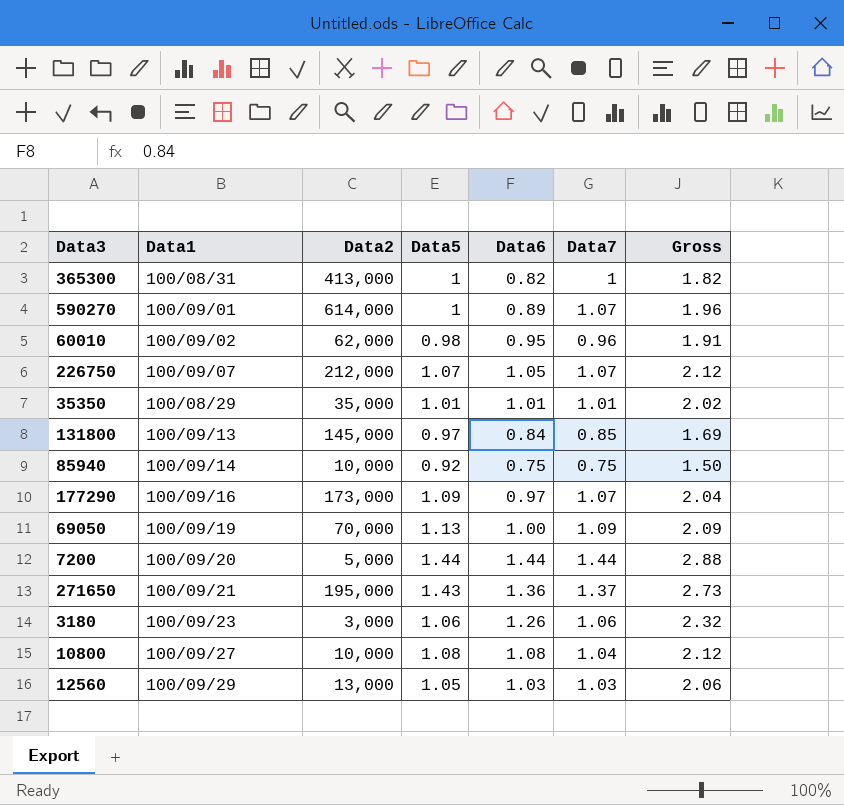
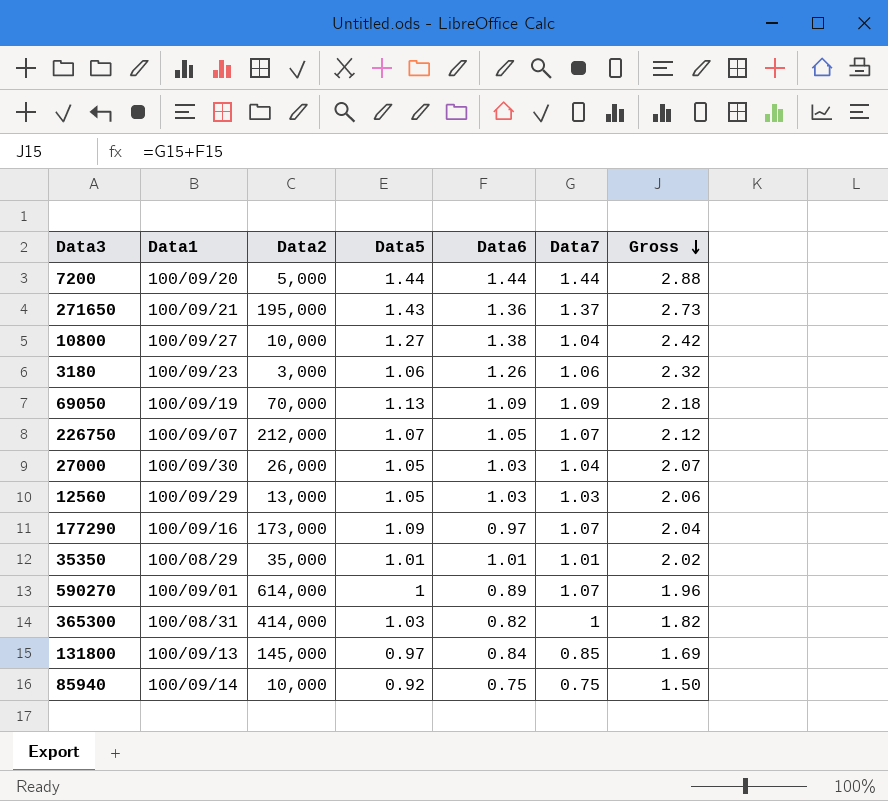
row order: none -> Gross descending
row 60010: 100/09/02 | 62,000 | 0.98 | 0.95 | 0.96 | 1.91 -> none
10800 | Data5: 1.08 -> 1.27
10800 | Data6: 1.08 -> 1.38
10800 | Gross: 2.12 -> 2.42
69050 | Data6: 1.00 -> 1.09
69050 | Gross: 2.09 -> 2.18
row 27000: none -> 100/09/30 | 26,000 | 1.05 | 1.03 | 1.04 | 2.07
365300 | Data2: 413,000 -> 414,000
365300 | Data5: 1 -> 1.03

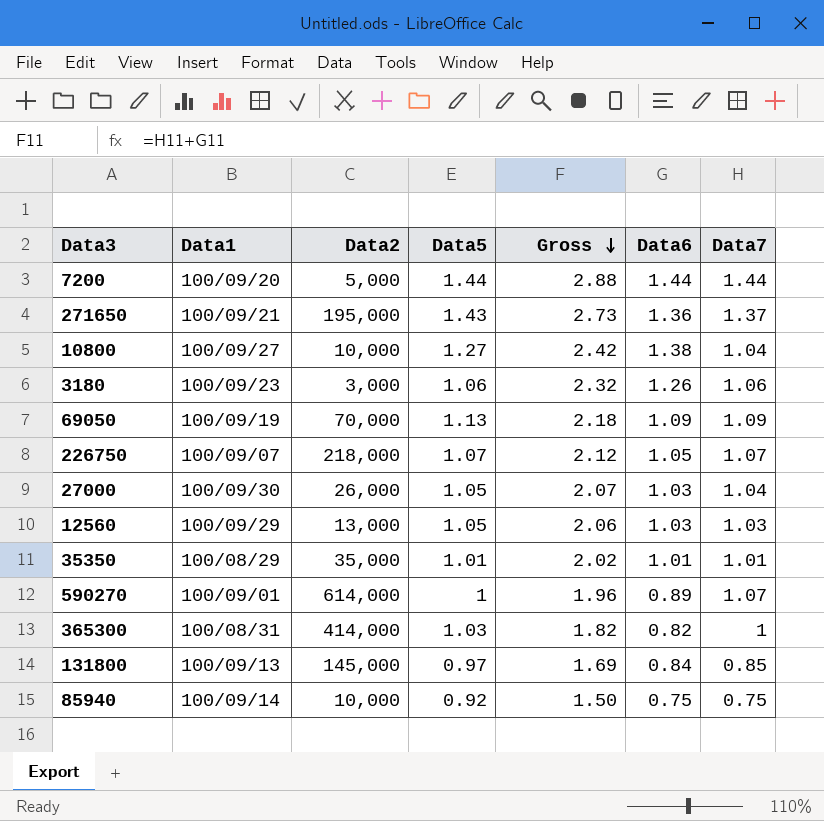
column Gross | position: 7 -> 5
row 177290: 100/09/16 | 173,000 | 1.09 | 0.97 | 1.07 | 2.04 -> none
226750 | Data2: 212,000 -> 218,000

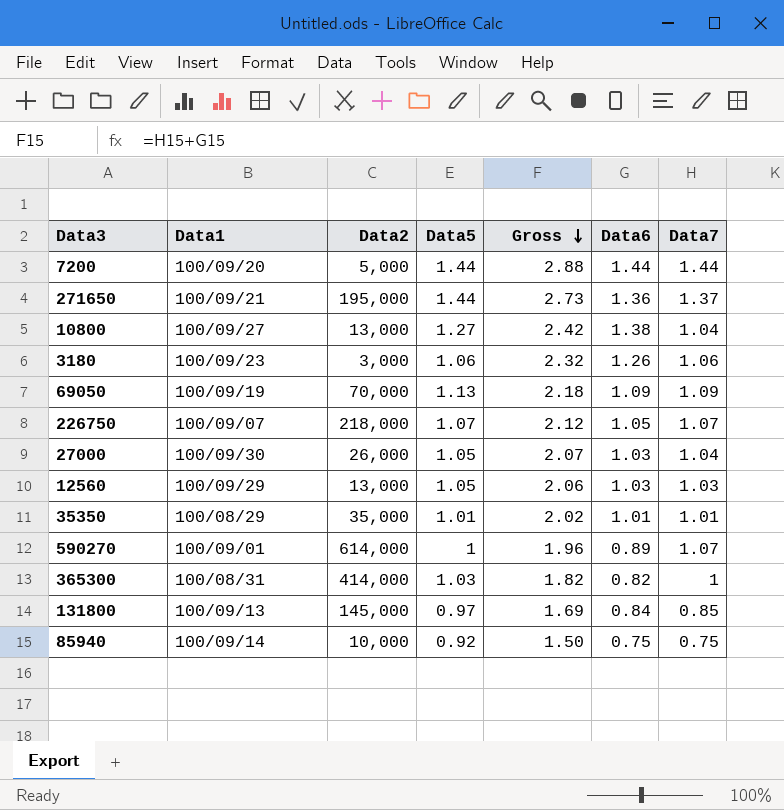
271650 | Data5: 1.43 -> 1.44
10800 | Data2: 10,000 -> 13,000

